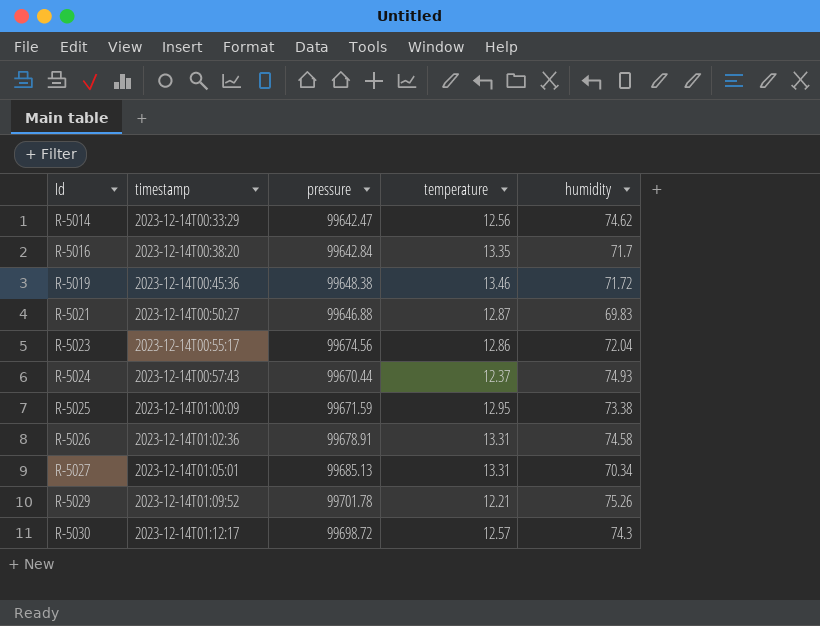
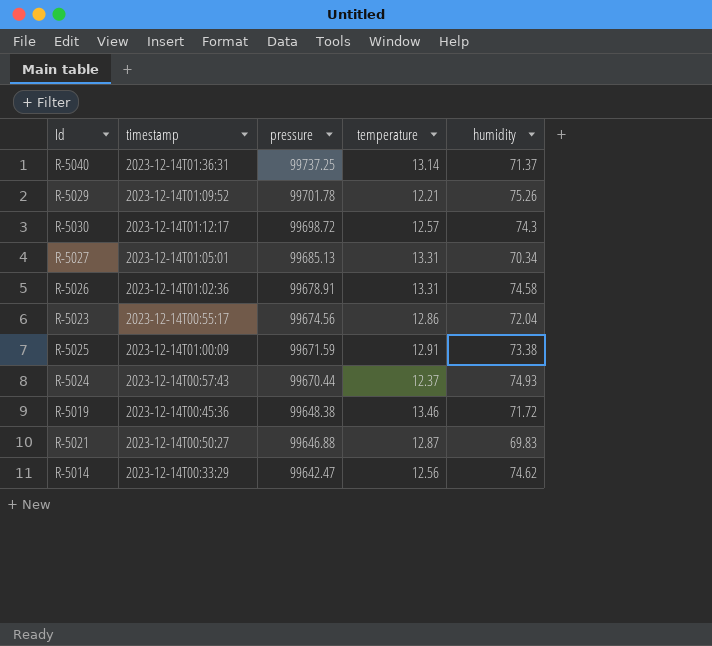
row order: Id ascending -> pressure descending
row R-5016: 2023-12-14T00:38:20 | 99642.84 | 13.35 | 71.7 -> none
row R-5040: none -> 2023-12-14T01:36:31 | 99737.25 | 13.14 | 71.37
R-5025 | temperature: 12.95 -> 12.91

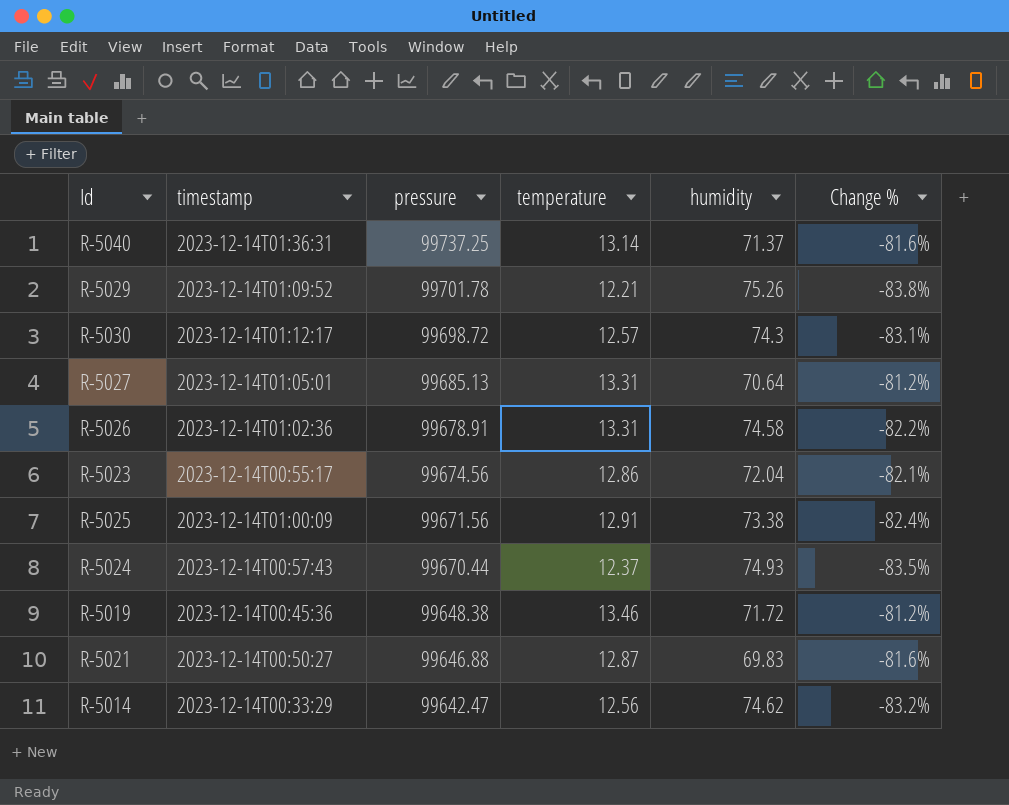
column Change % | formula: none -> ([temperature] - [humidity]) / [humidity]
R-5027 | humidity: 70.34 -> 70.64
R-5025 | pressure: 99671.59 -> 99671.56

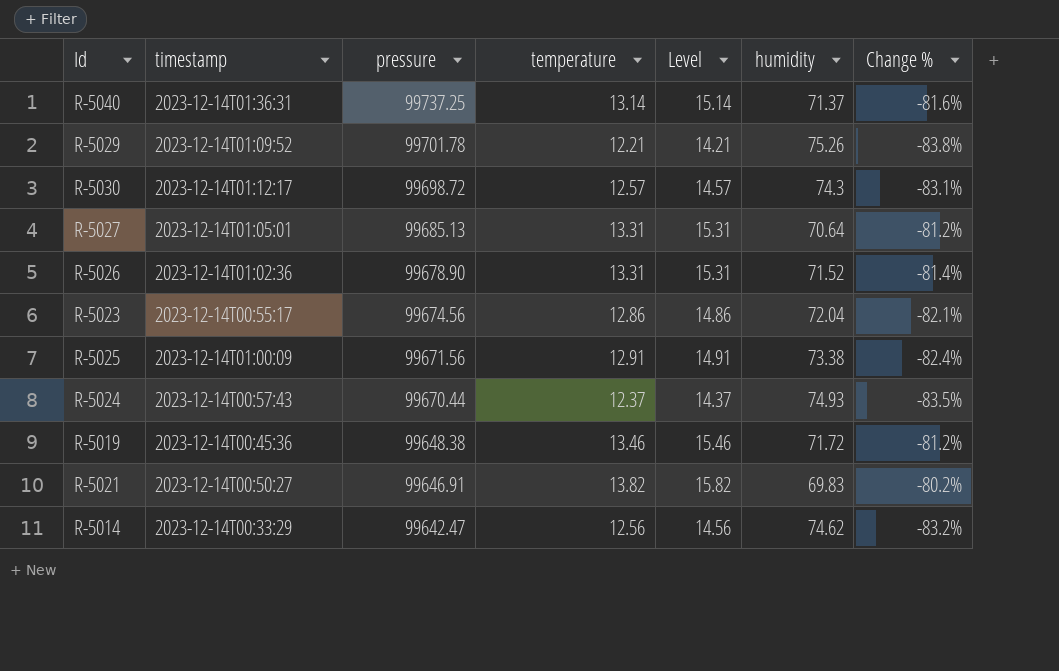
column Level | formula: none -> [temperature] + 2
R-5026 | pressure: 99678.91 -> 99678.90
R-5026 | humidity: 74.58 -> 71.52
R-5026 | Change %: -82.2% -> -81.4%
R-5021 | pressure: 99646.88 -> 99646.91
R-5021 | temperature: 12.87 -> 13.82
R-5021 | Change %: -81.6% -> -80.2%

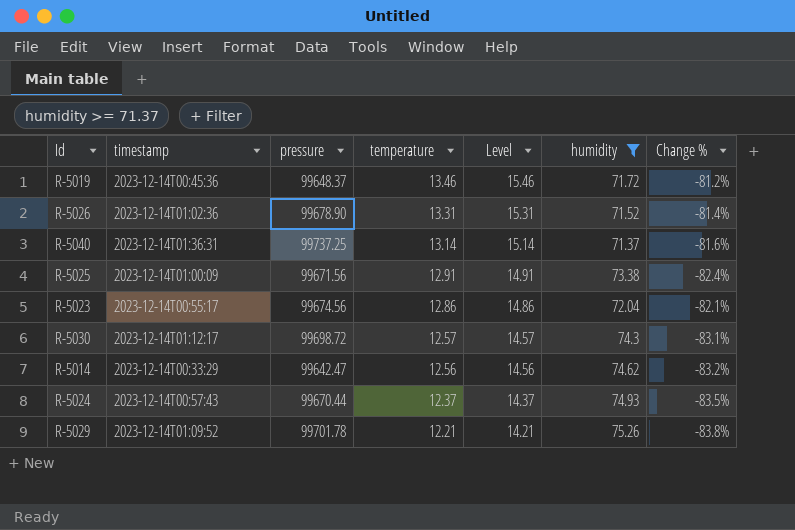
filter: none -> humidity >= 71.37
row order: pressure descending -> temperature descending
R-5019 | pressure: 99648.38 -> 99648.37

